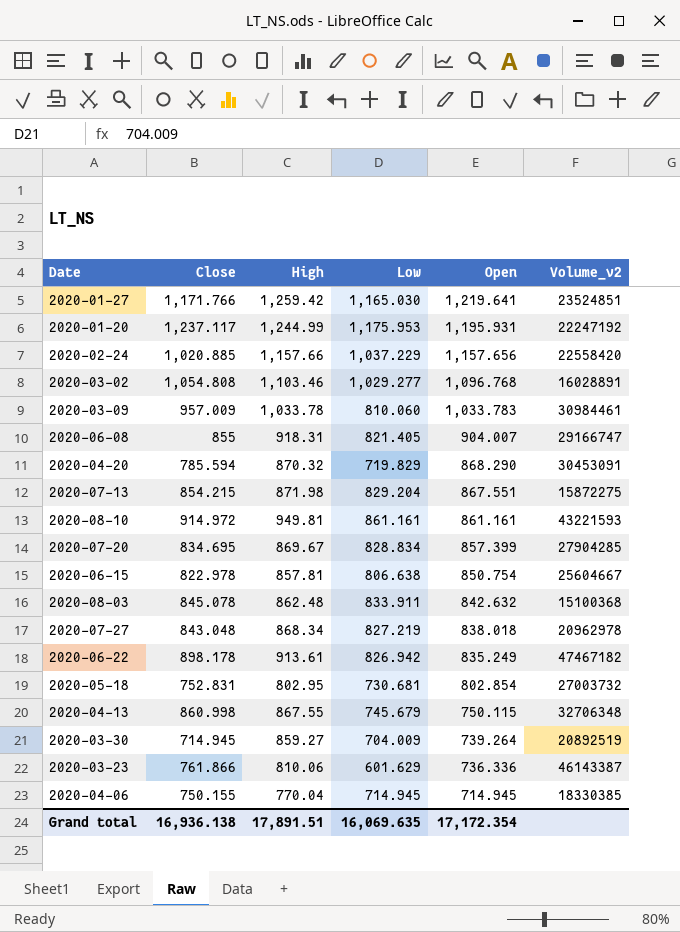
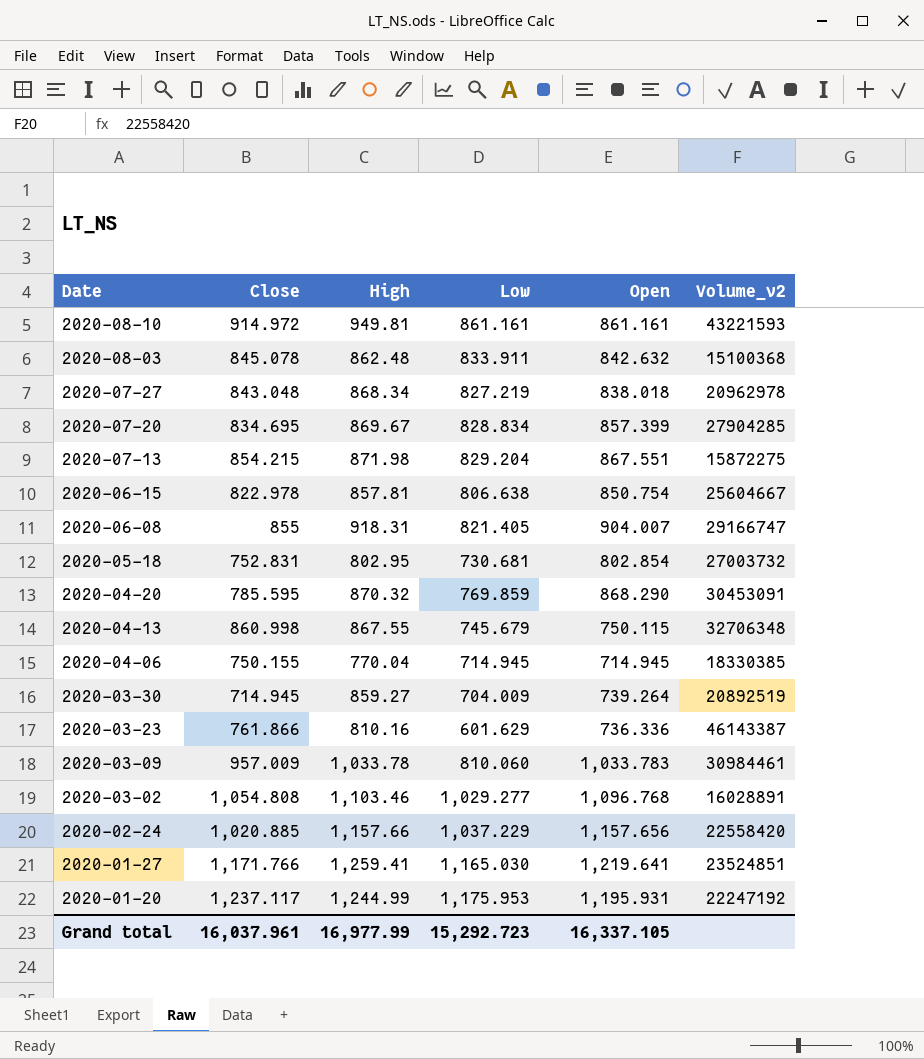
row order: Open descending -> Date descending
row 2020-06-22: 898.178 | 913.61 | 826.942 | 835.249 | 47467182 -> none
2020-04-20 | Close: 785.594 -> 785.595
2020-04-20 | Low: 719.829 -> 769.859
2020-03-23 | High: 810.06 -> 810.16
2020-01-27 | High: 1,259.42 -> 1,259.41
Grand total | Close: 16,936.138 -> 16,037.961
Grand total | High: 17,891.51 -> 16,977.99
Grand total | Low: 16,069.635 -> 15,292.723
Grand total | Open: 17,172.354 -> 16,337.105

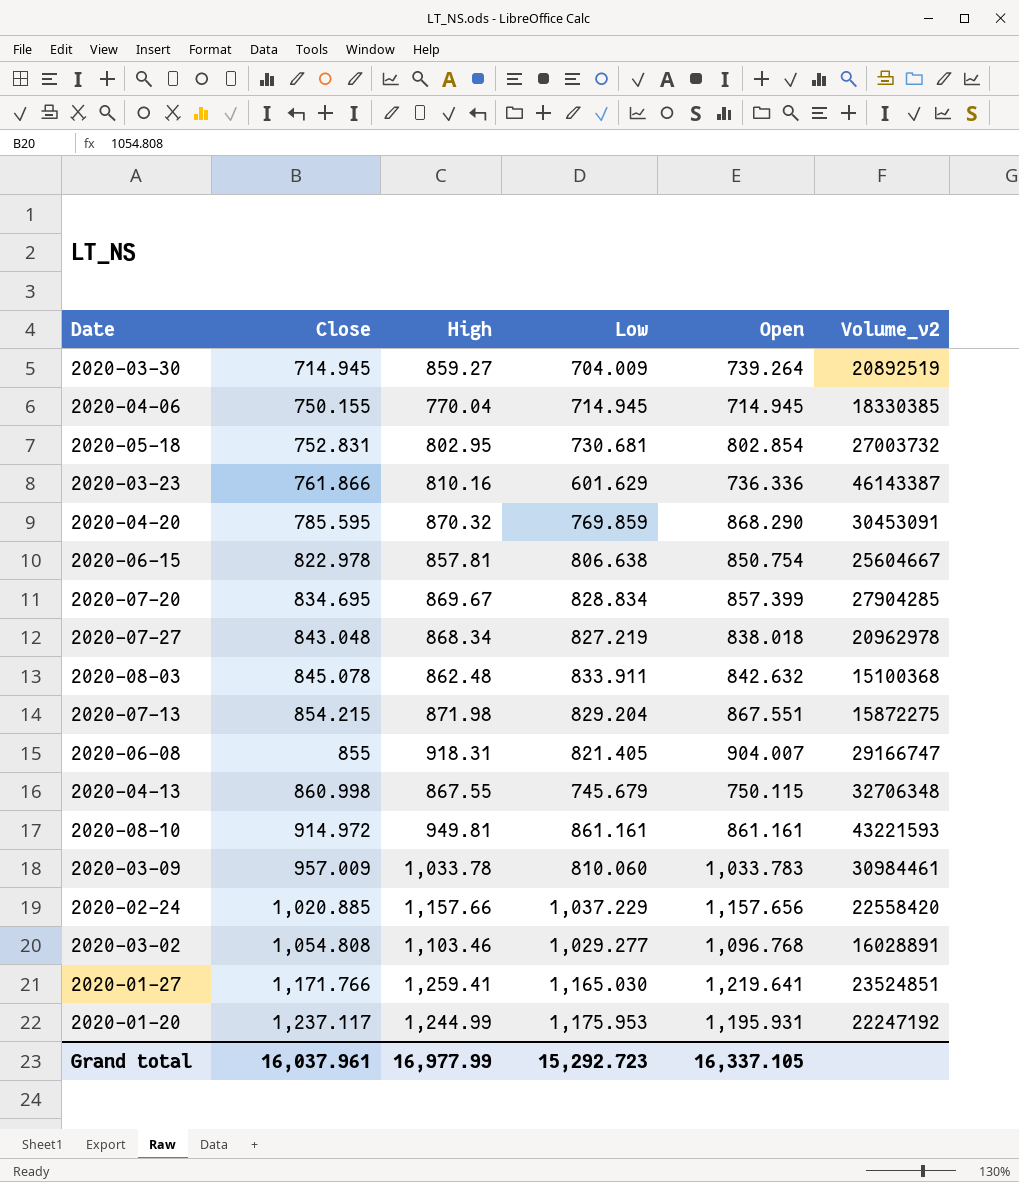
row order: Date descending -> Close ascending

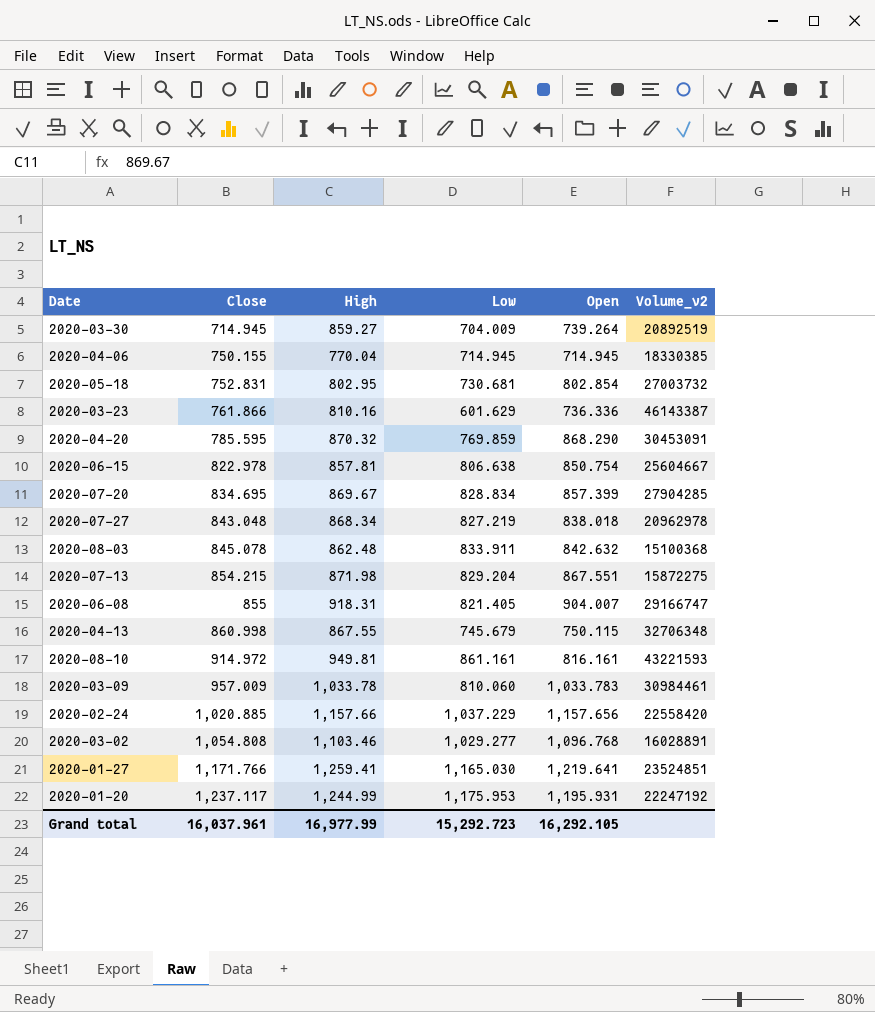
2020-08-10 | Open: 861.161 -> 816.161
Grand total | Open: 16,337.105 -> 16,292.105

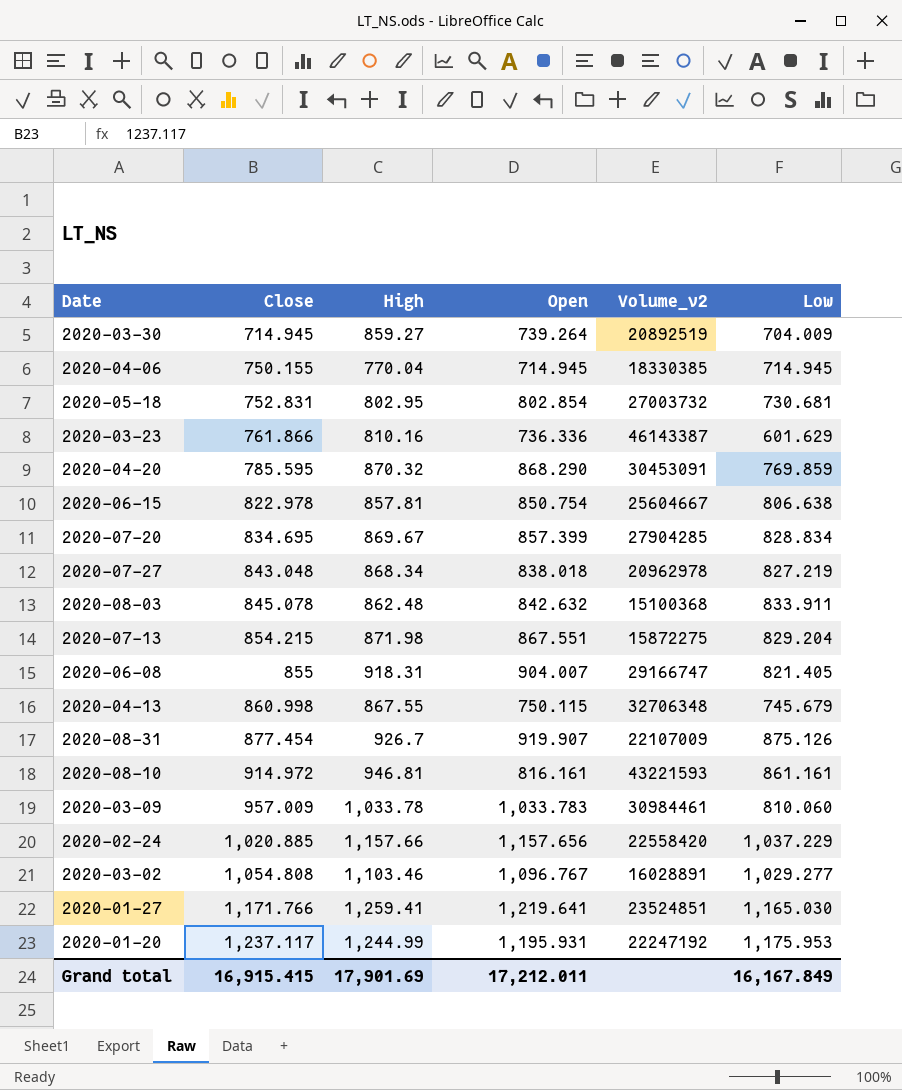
column Low | position: 4 -> 6
row 2020-08-31: none -> 877.454 | 926.7 | 919.907 | 22107009 | 875.126
2020-08-10 | High: 949.81 -> 946.81
2020-03-02 | Open: 1,096.768 -> 1,096.767
Grand total | Close: 16,037.961 -> 16,915.415
Grand total | High: 16,977.99 -> 17,901.69
Grand total | Open: 16,292.105 -> 17,212.011
Grand total | Low: 15,292.723 -> 16,167.849

